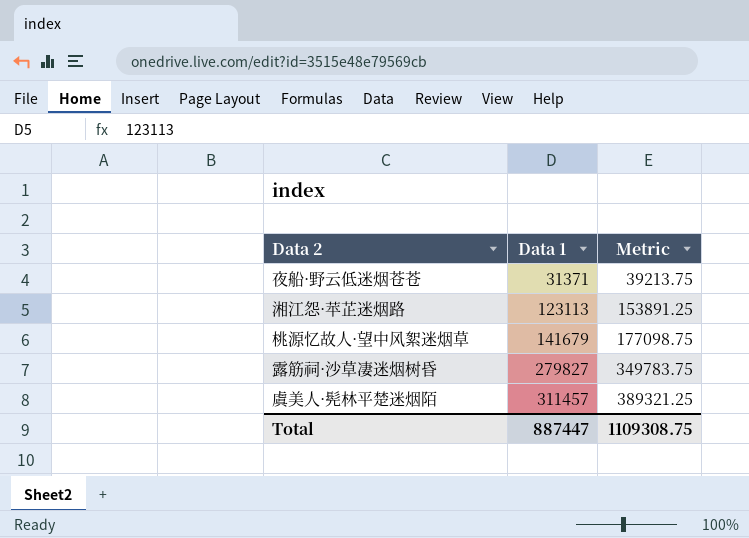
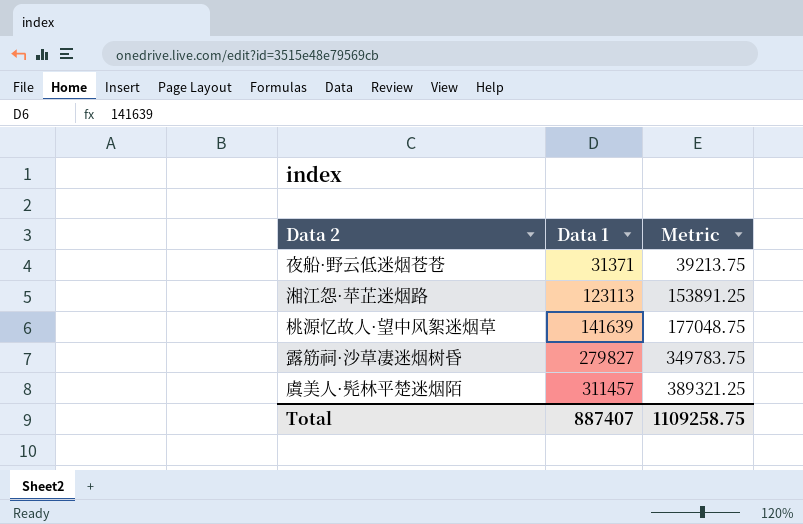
桃源忆故人·望中风絮迷烟草 | Data 1: 141679 -> 141639
桃源忆故人·望中风絮迷烟草 | Metric: 177098.75 -> 177048.75
Total | Data 1: 887447 -> 887407
Total | Metric: 1109308.75 -> 1109258.75

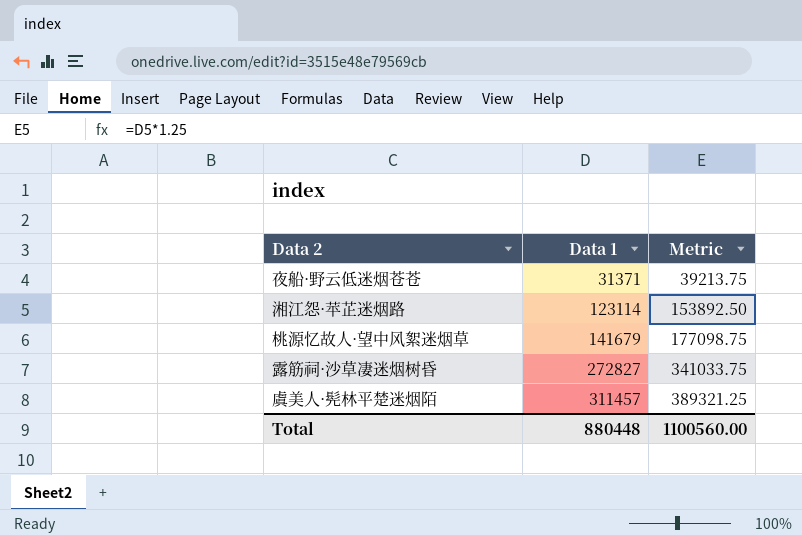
湘江怨·苹芷迷烟路 | Data 1: 123113 -> 123114
湘江怨·苹芷迷烟路 | Metric: 153891.25 -> 153892.50
桃源忆故人·望中风絮迷烟草 | Data 1: 141639 -> 141679
桃源忆故人·望中风絮迷烟草 | Metric: 177048.75 -> 177098.75
露筋祠·沙草凄迷烟树昏 | Data 1: 279827 -> 272827
露筋祠·沙草凄迷烟树昏 | Metric: 349783.75 -> 341033.75
Total | Data 1: 887407 -> 880448
Total | Metric: 1109258.75 -> 1100560.00

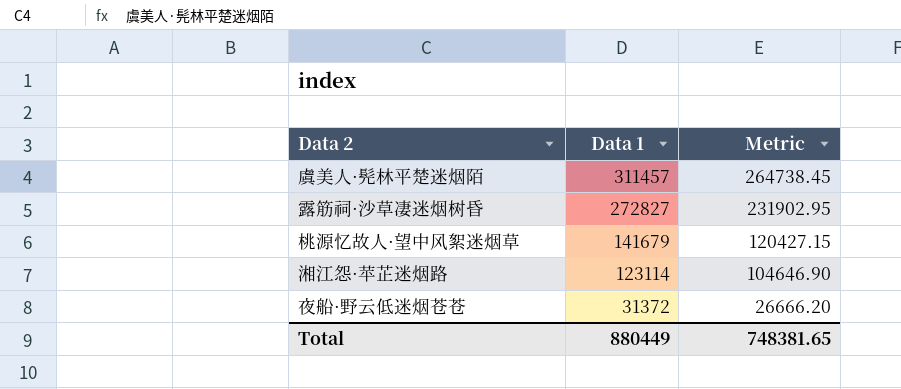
row order: Data 1 ascending -> Data 1 descending
column Metric | formula: [Data 1] * 1.25 -> [Data 1] * 0.85
夜船·野云低迷烟苍苍 | Data 1: 31371 -> 31372
Total | Data 1: 880448 -> 880449
Total | Metric: 1100560.00 -> 748381.65

